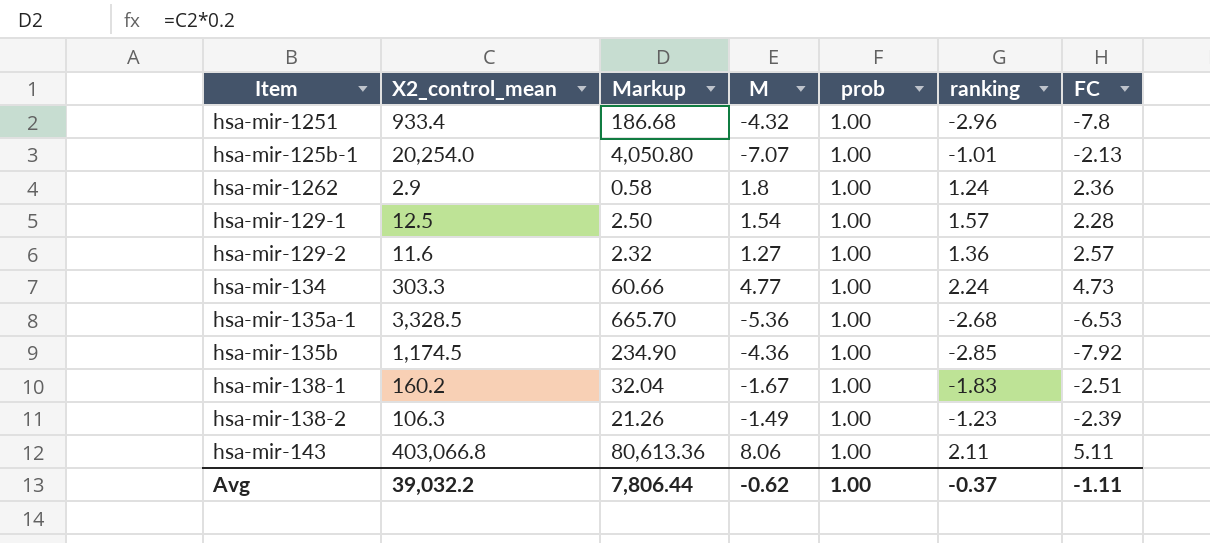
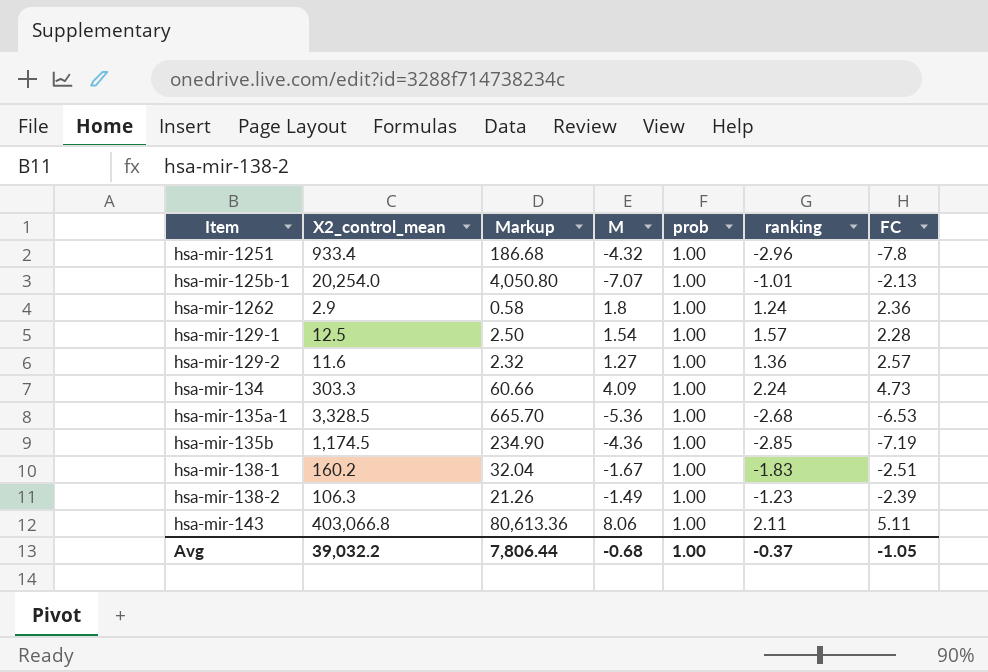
hsa-mir-134 | M: 4.77 -> 4.09
hsa-mir-135b | FC: -7.92 -> -7.19
Avg | M: -0.62 -> -0.68
Avg | FC: -1.11 -> -1.05

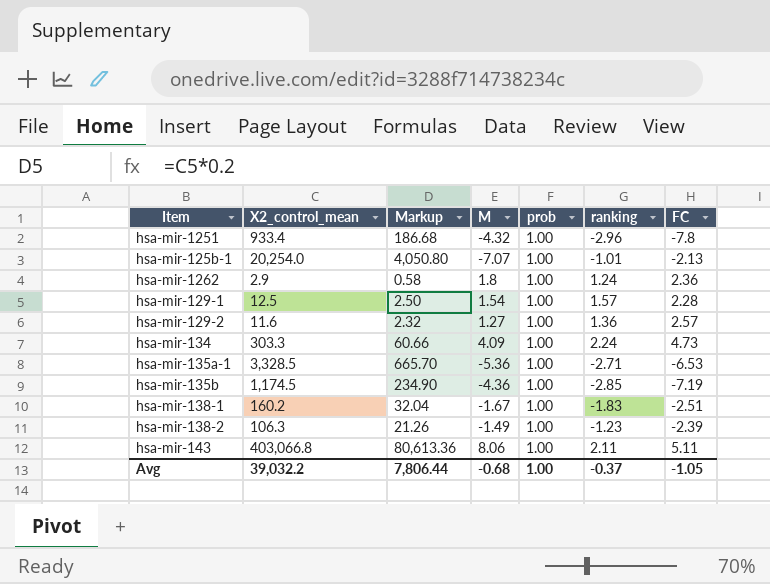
hsa-mir-135a-1 | ranking: -2.68 -> -2.71

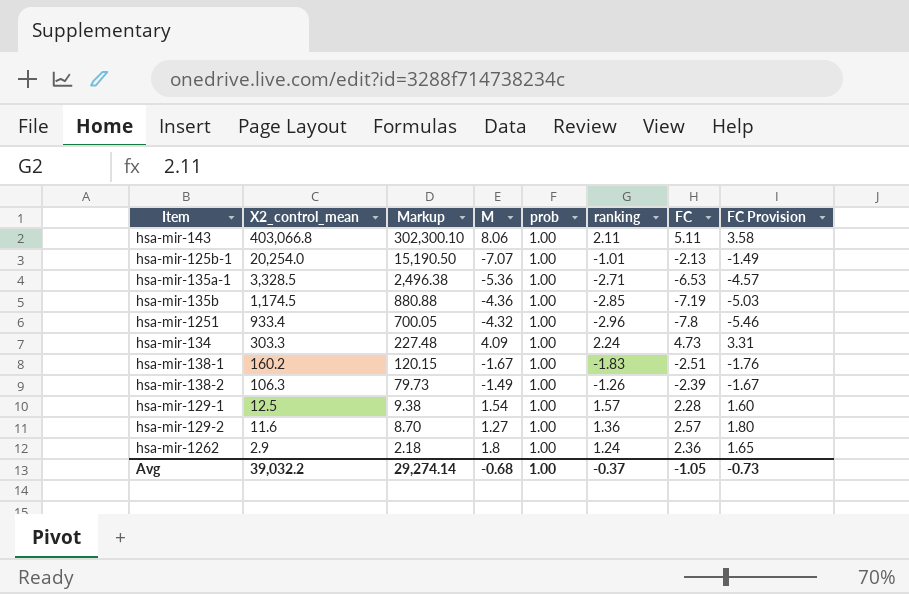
row order: none -> X2_control_mean descending
column Markup | formula: [X2_control_mean] * 0.2 -> [X2_control_mean] * 0.75
column FC Provision | formula: none -> [FC] * 0.7
hsa-mir-138-2 | ranking: -1.23 -> -1.26
Avg | Markup: 7,806.44 -> 29,274.14

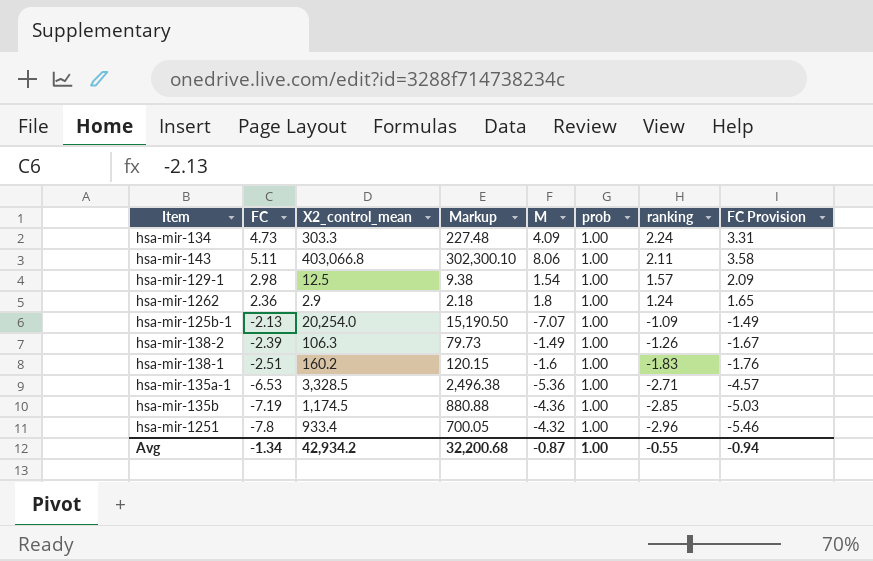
row order: X2_control_mean descending -> ranking descending
column FC | position: 7 -> 2
row hsa-mir-129-2: 11.6 | 8.70 | 1.27 | 1.00 | 1.36 | 2.57 | 1.80 -> none
hsa-mir-129-1 | FC: 2.28 -> 2.98
hsa-mir-129-1 | FC Provision: 1.60 -> 2.09
hsa-mir-125b-1 | ranking: -1.01 -> -1.09
hsa-mir-138-1 | M: -1.67 -> -1.6
Avg | FC: -1.05 -> -1.34
Avg | X2_control_mean: 39,032.2 -> 42,934.2
Avg | Markup: 29,274.14 -> 32,200.68
Avg | M: -0.68 -> -0.87
Avg | ranking: -0.37 -> -0.55
Avg | FC Provision: -0.73 -> -0.94

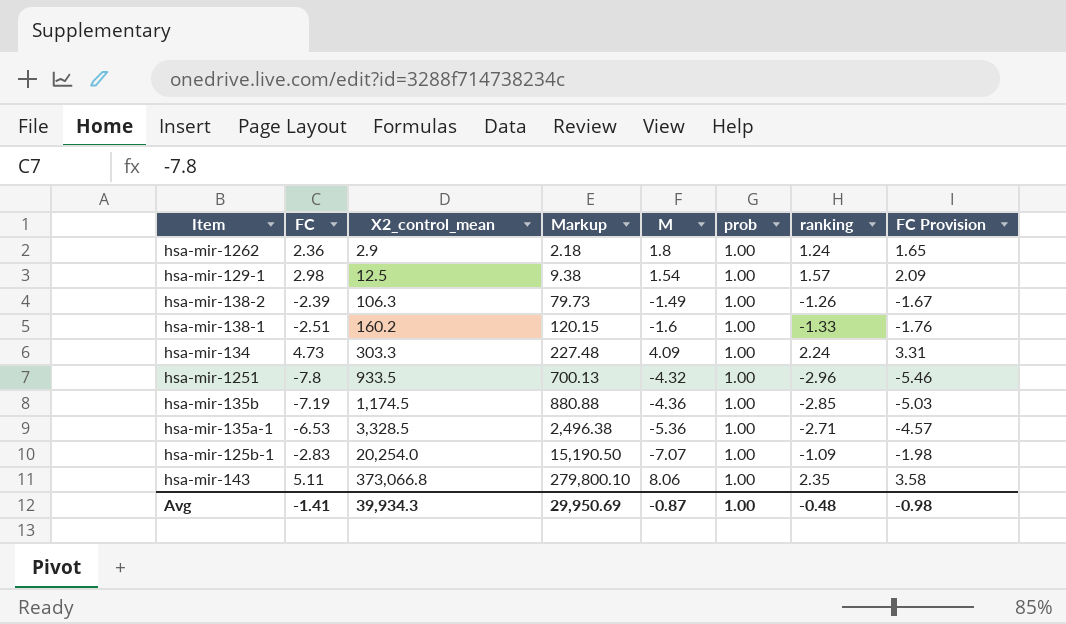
row order: ranking descending -> X2_control_mean ascending
hsa-mir-138-1 | ranking: -1.83 -> -1.33
hsa-mir-1251 | X2_control_mean: 933.4 -> 933.5
hsa-mir-1251 | Markup: 700.05 -> 700.13
hsa-mir-125b-1 | FC: -2.13 -> -2.83
hsa-mir-125b-1 | FC Provision: -1.49 -> -1.98
hsa-mir-143 | X2_control_mean: 403,066.8 -> 373,066.8
hsa-mir-143 | Markup: 302,300.10 -> 279,800.10
hsa-mir-143 | ranking: 2.11 -> 2.35
Avg | FC: -1.34 -> -1.41
Avg | X2_control_mean: 42,934.2 -> 39,934.3
Avg | Markup: 32,200.68 -> 29,950.69
Avg | ranking: -0.55 -> -0.48
Avg | FC Provision: -0.94 -> -0.98

